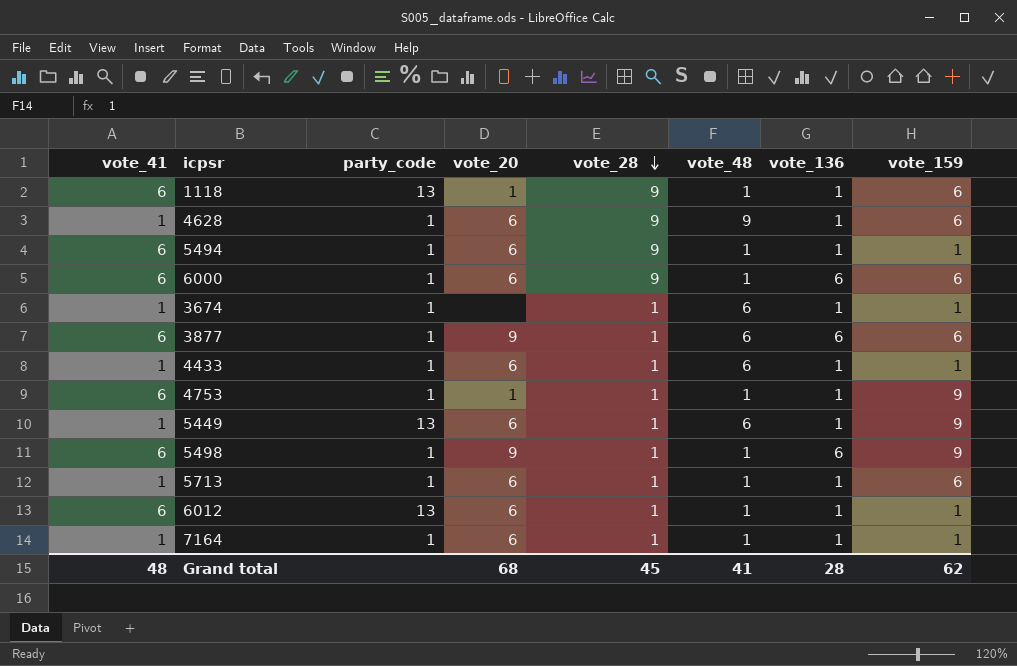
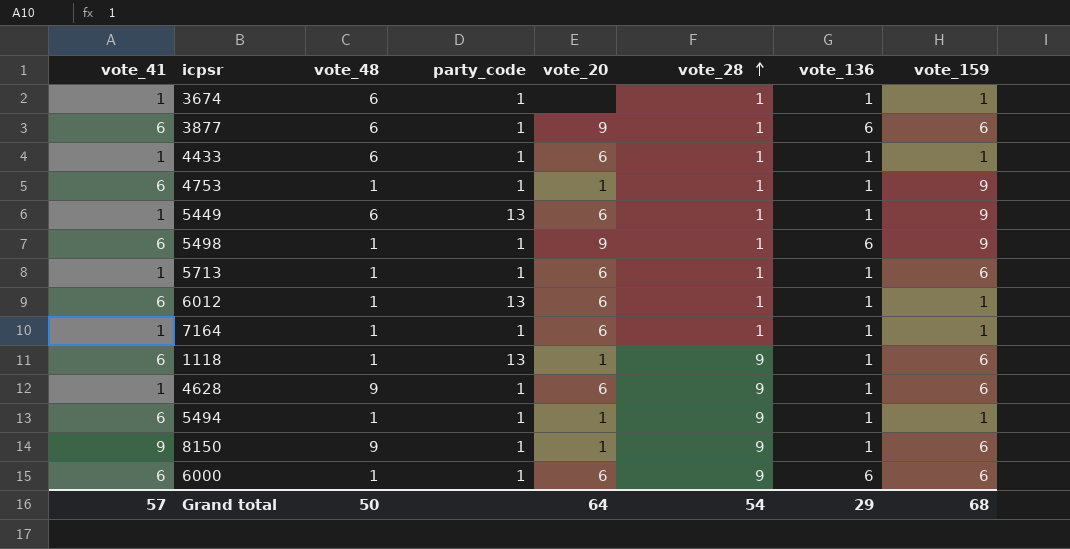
row order: vote_28 descending -> vote_28 ascending
column vote_48 | position: 6 -> 3
5494 | vote_20: 6 -> 1
row 8150: none -> 9 | 9 | 1 | 1 | 9 | 1 | 6
Grand total | vote_41: 48 -> 57
Grand total | vote_48: 41 -> 50
Grand total | vote_20: 68 -> 64
Grand total | vote_28: 45 -> 54
Grand total | vote_136: 28 -> 29
Grand total | vote_159: 62 -> 68

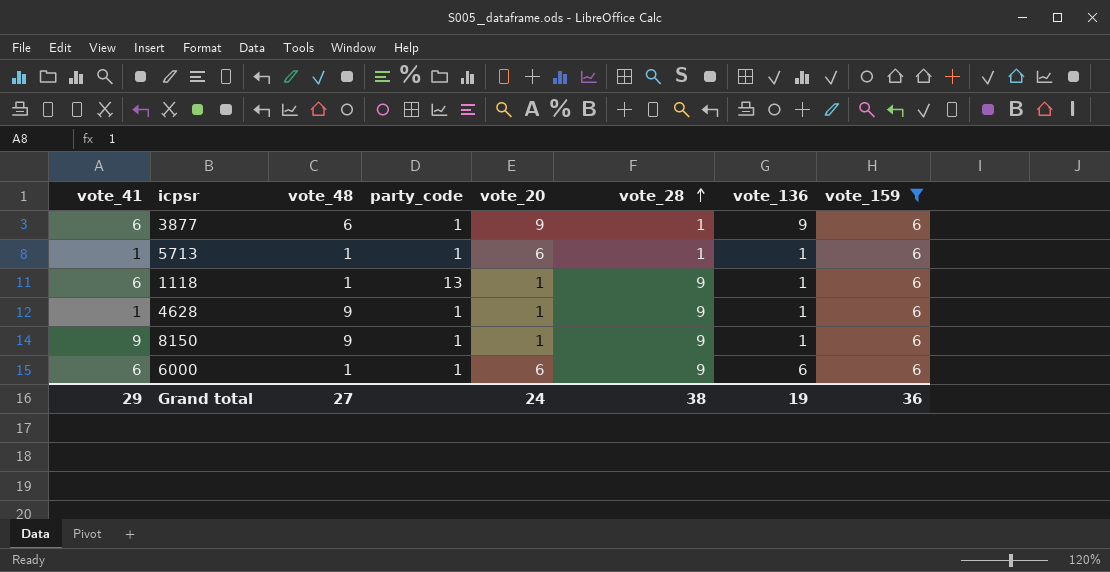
filter: none -> vote_159 = 6
3877 | vote_136: 6 -> 9
4628 | vote_20: 6 -> 1
Grand total | vote_41: 57 -> 29
Grand total | vote_48: 50 -> 27
Grand total | vote_20: 64 -> 24
Grand total | vote_28: 54 -> 38
Grand total | vote_136: 29 -> 19
Grand total | vote_159: 68 -> 36

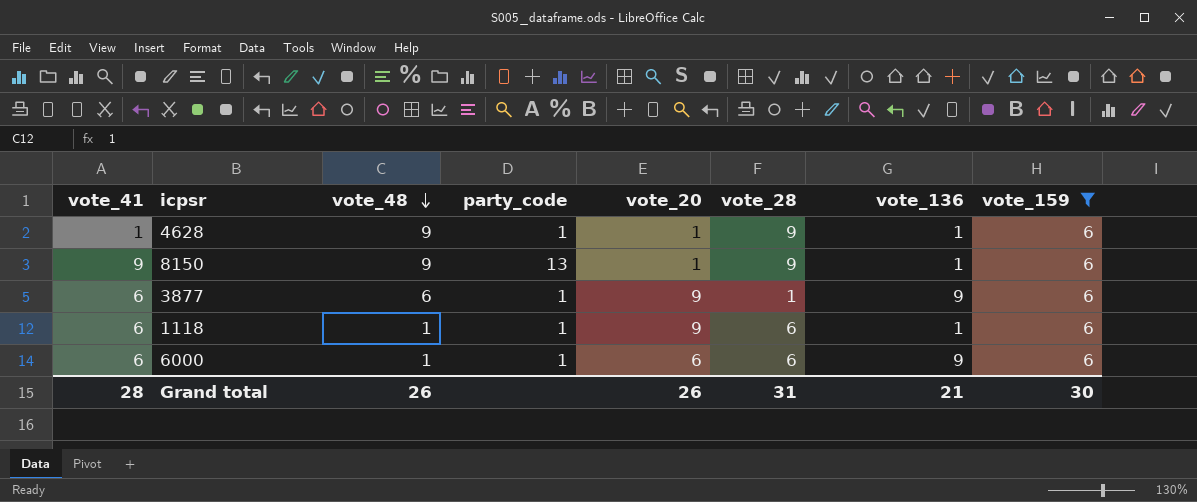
row order: vote_28 ascending -> vote_48 descending
row 5713: 1 | 1 | 1 | 6 | 1 | 1 | 6 -> none
8150 | party_code: 1 -> 13
1118 | party_code: 13 -> 1
1118 | vote_20: 1 -> 9
1118 | vote_28: 9 -> 6
6000 | vote_28: 9 -> 6
6000 | vote_136: 6 -> 9
Grand total | vote_41: 29 -> 28
Grand total | vote_48: 27 -> 26
Grand total | vote_20: 24 -> 26
Grand total | vote_28: 38 -> 31
Grand total | vote_136: 19 -> 21
Grand total | vote_159: 36 -> 30

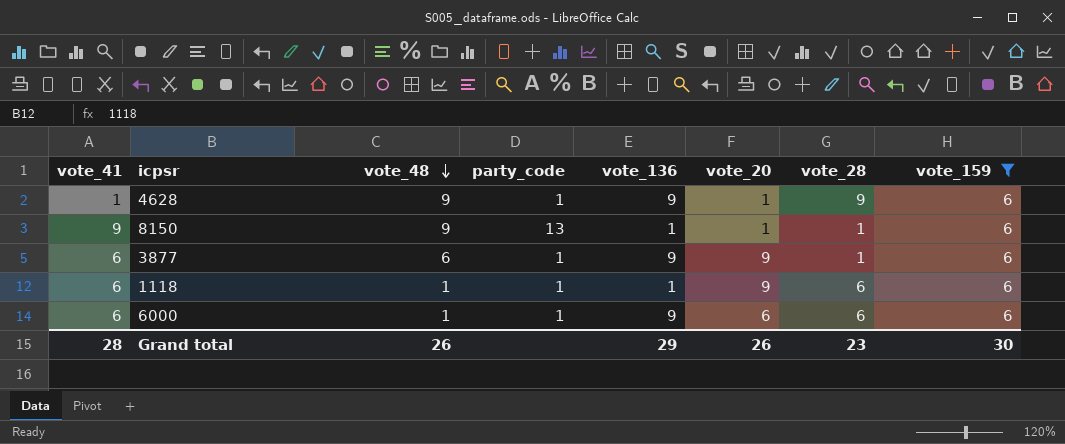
column vote_136 | position: 7 -> 5
4628 | vote_136: 1 -> 9
8150 | vote_28: 9 -> 1
Grand total | vote_136: 21 -> 29
Grand total | vote_28: 31 -> 23

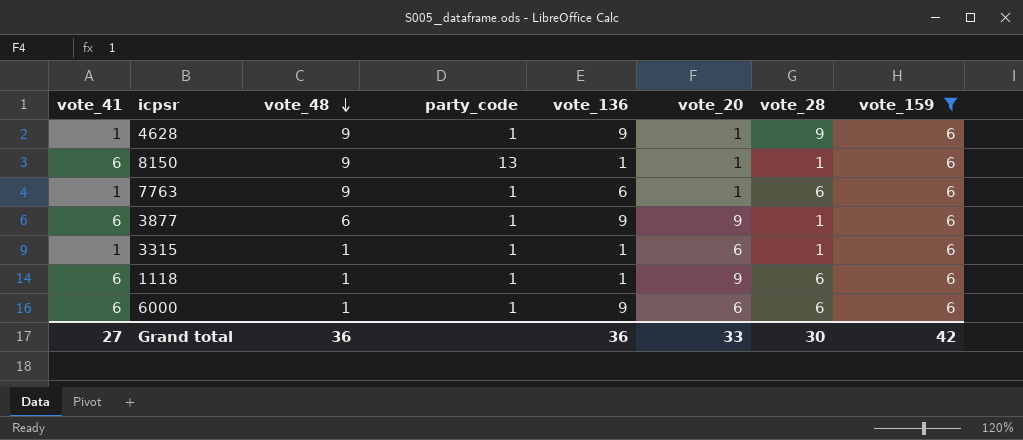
8150 | vote_41: 9 -> 6
row 7763: none -> 1 | 9 | 1 | 6 | 1 | 6 | 6
row 3315: none -> 1 | 1 | 1 | 1 | 6 | 1 | 6
Grand total | vote_41: 28 -> 27
Grand total | vote_48: 26 -> 36
Grand total | vote_136: 29 -> 36
Grand total | vote_20: 26 -> 33
Grand total | vote_28: 23 -> 30
Grand total | vote_159: 30 -> 42

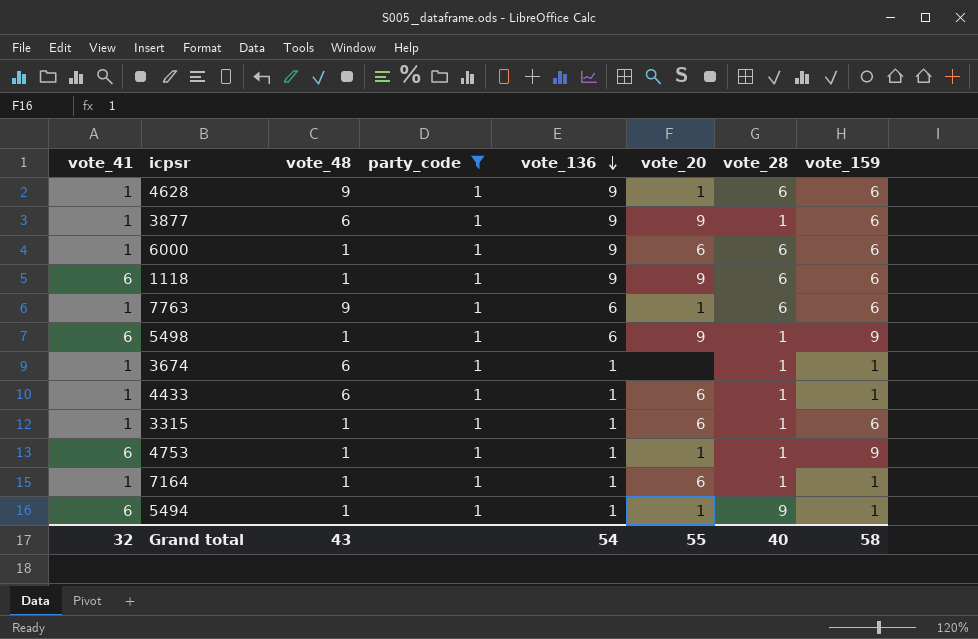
filter: vote_159 = 6 -> party_code = 1
row order: vote_48 descending -> vote_136 descending
4628 | vote_28: 9 -> 6
3877 | vote_41: 6 -> 1
6000 | vote_41: 6 -> 1
1118 | vote_136: 1 -> 9
Grand total | vote_41: 27 -> 32
Grand total | vote_48: 36 -> 43
Grand total | vote_136: 36 -> 54
Grand total | vote_20: 33 -> 55
Grand total | vote_28: 30 -> 40
Grand total | vote_159: 42 -> 58

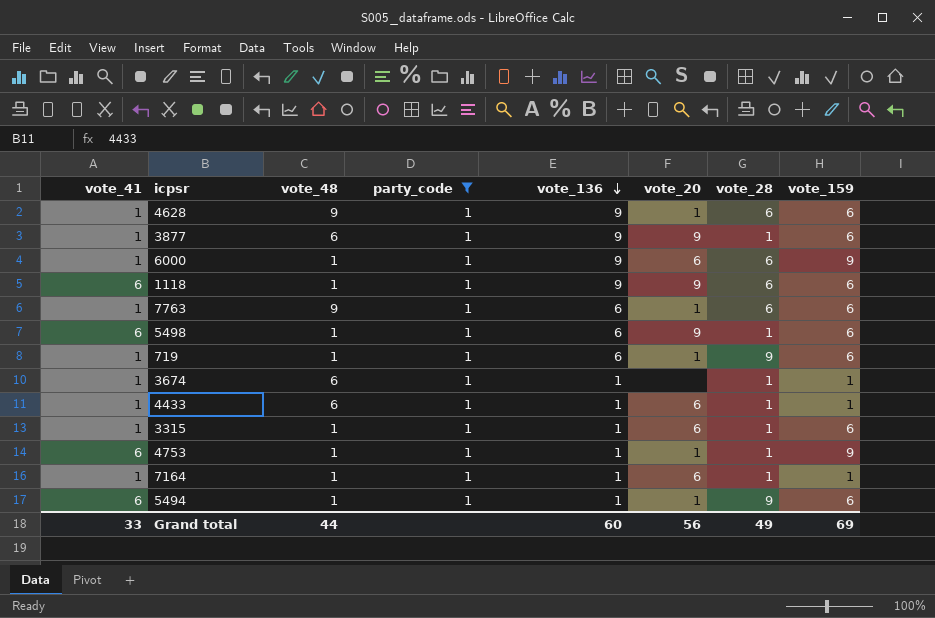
6000 | vote_159: 6 -> 9
5498 | vote_159: 9 -> 6
row 719: none -> 1 | 1 | 1 | 6 | 1 | 9 | 6
5494 | vote_159: 1 -> 6
Grand total | vote_41: 32 -> 33
Grand total | vote_48: 43 -> 44
Grand total | vote_136: 54 -> 60
Grand total | vote_20: 55 -> 56
Grand total | vote_28: 40 -> 49
Grand total | vote_159: 58 -> 69

